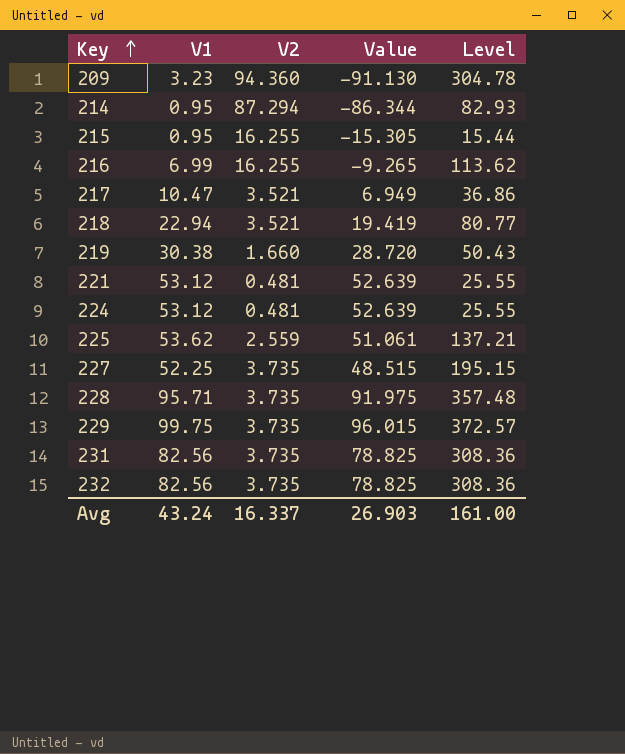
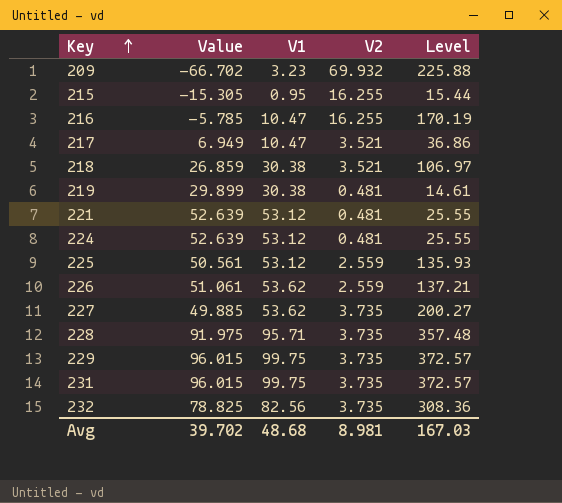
column Value | position: 4 -> 2
row 214: 0.95 | 87.294 | -86.344 | 82.93 -> none
209 | Value: -91.130 -> -66.702
209 | V2: 94.360 -> 69.932
209 | Level: 304.78 -> 225.88
216 | Value: -9.265 -> -5.785
216 | V1: 6.99 -> 10.47
216 | Level: 113.62 -> 170.19
218 | Value: 19.419 -> 26.859
218 | V1: 22.94 -> 30.38
218 | Level: 80.77 -> 106.97
219 | Value: 28.720 -> 29.899
219 | V2: 1.660 -> 0.481
219 | Level: 50.43 -> 14.61
225 | Value: 51.061 -> 50.561
225 | V1: 53.62 -> 53.12
225 | Level: 137.21 -> 135.93
row 226: none -> 51.061 | 53.62 | 2.559 | 137.21
227 | Value: 48.515 -> 49.885
227 | V1: 52.25 -> 53.62
227 | Level: 195.15 -> 200.27
231 | Value: 78.825 -> 96.015
231 | V1: 82.56 -> 99.75
231 | Level: 308.36 -> 372.57
Avg | Value: 26.903 -> 39.702
Avg | V1: 43.24 -> 48.68
Avg | V2: 16.337 -> 8.981
Avg | Level: 161.00 -> 167.03

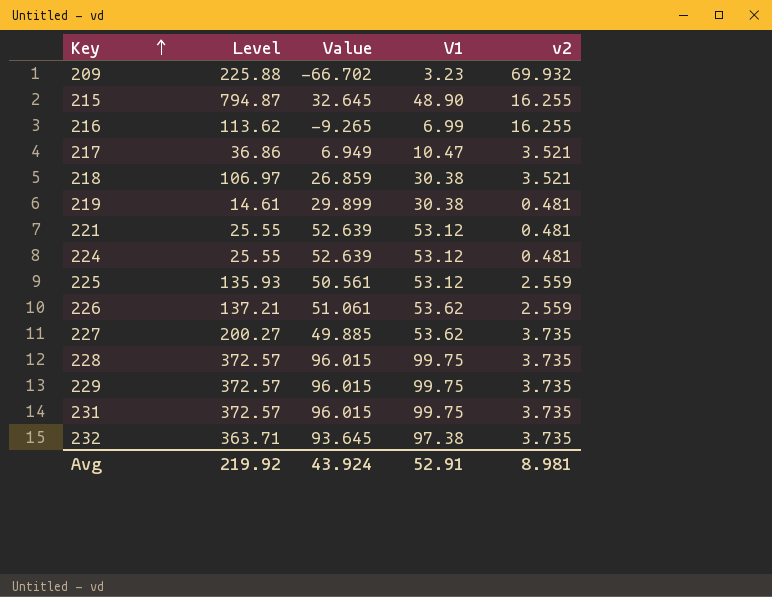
column Level | position: 5 -> 2
column name: V2 -> v2
215 | Level: 15.44 -> 794.87
215 | Value: -15.305 -> 32.645
215 | V1: 0.95 -> 48.90
216 | Level: 170.19 -> 113.62
216 | Value: -5.785 -> -9.265
216 | V1: 10.47 -> 6.99
228 | Level: 357.48 -> 372.57
228 | Value: 91.975 -> 96.015
228 | V1: 95.71 -> 99.75
232 | Level: 308.36 -> 363.71
232 | Value: 78.825 -> 93.645
232 | V1: 82.56 -> 97.38
Avg | Level: 167.03 -> 219.92
Avg | Value: 39.702 -> 43.924
Avg | V1: 48.68 -> 52.91

